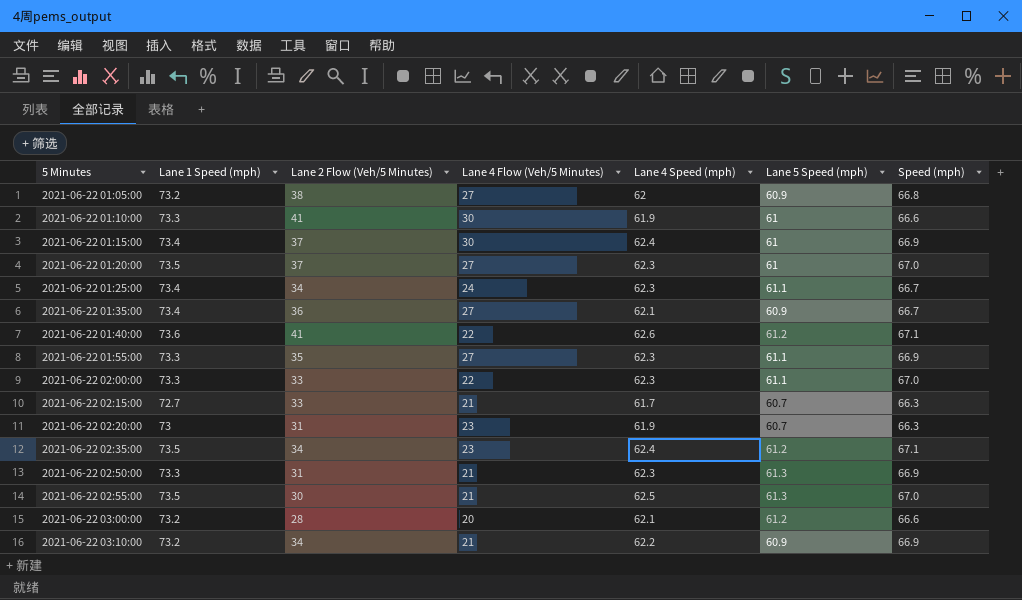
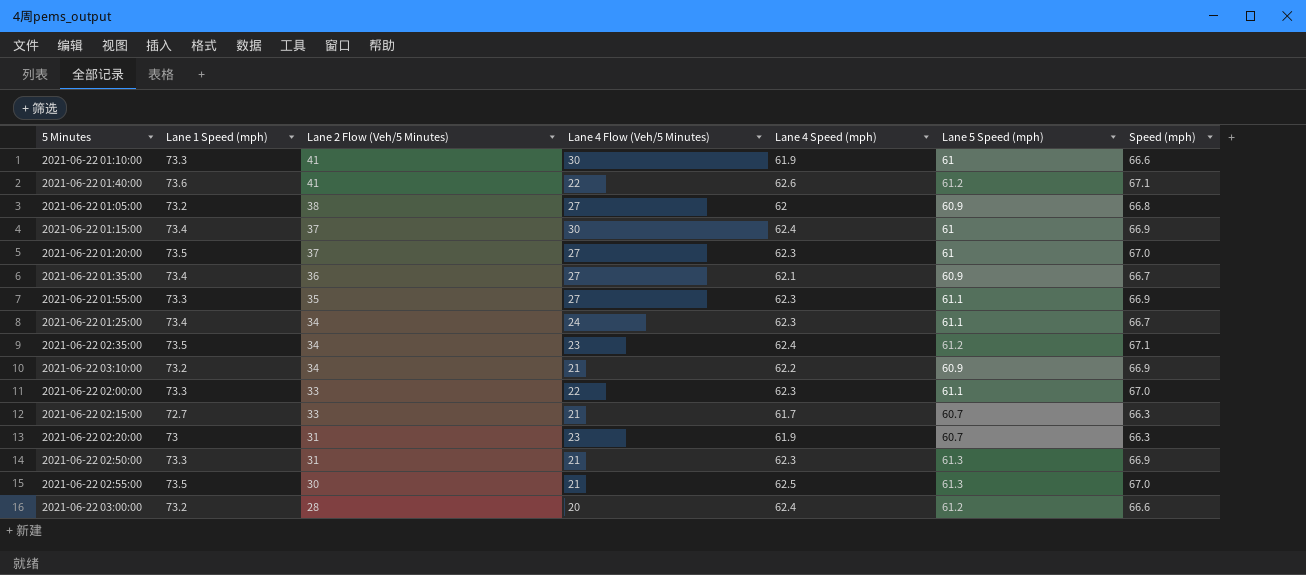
row order: 5 Minutes ascending -> Lane 2 Flow (Veh/5 Minutes) descending
2021-06-22 03:00:00 | Lane 4 Speed (mph): 62.1 -> 62.4

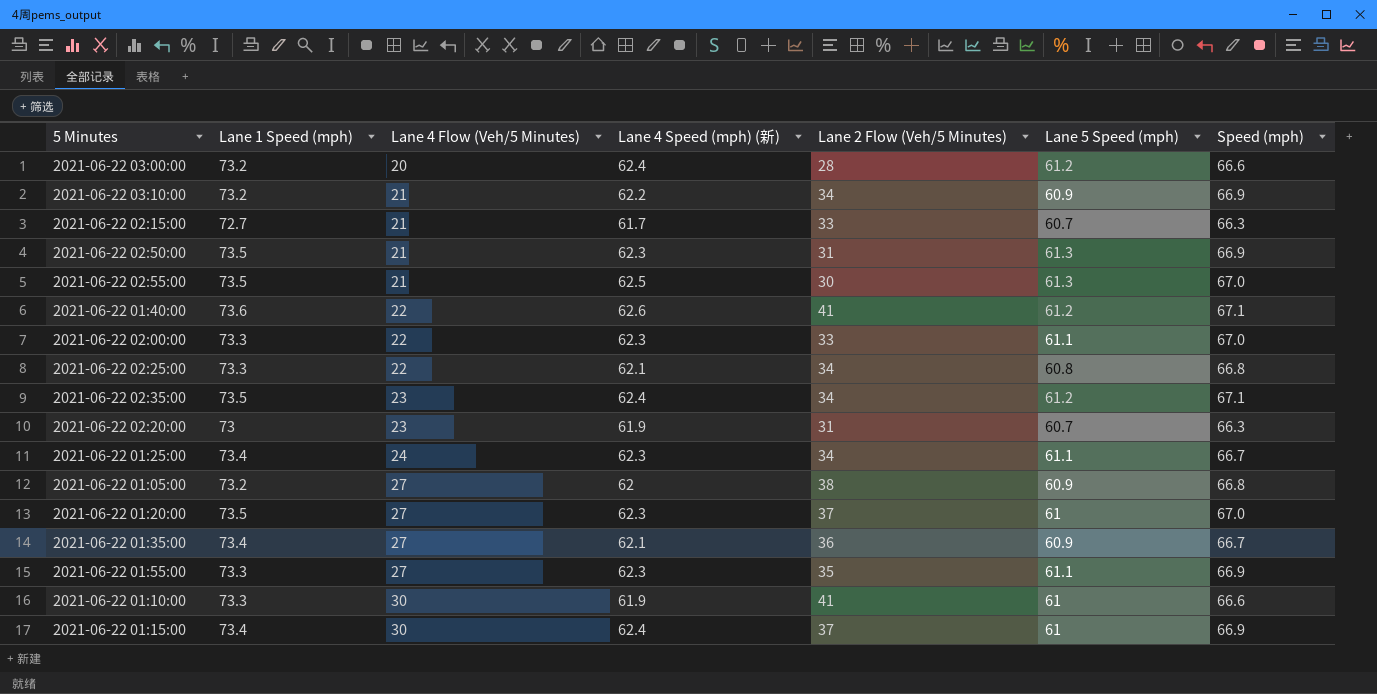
row order: Lane 2 Flow (Veh/5 Minutes) descending -> Lane 4 Flow (Veh/5 Minutes) ascending
column name: Lane 4 Speed (mph) -> Lane 4 Speed (mph) (新)
column Lane 2 Flow (Veh/5 Minutes) | position: 3 -> 5
2021-06-22 02:50:00 | Lane 1 Speed (mph): 73.3 -> 73.5
row 2021-06-22 02:25:00: none -> 73.3 | 22 | 62.1 | 34 | 60.8 | 66.8

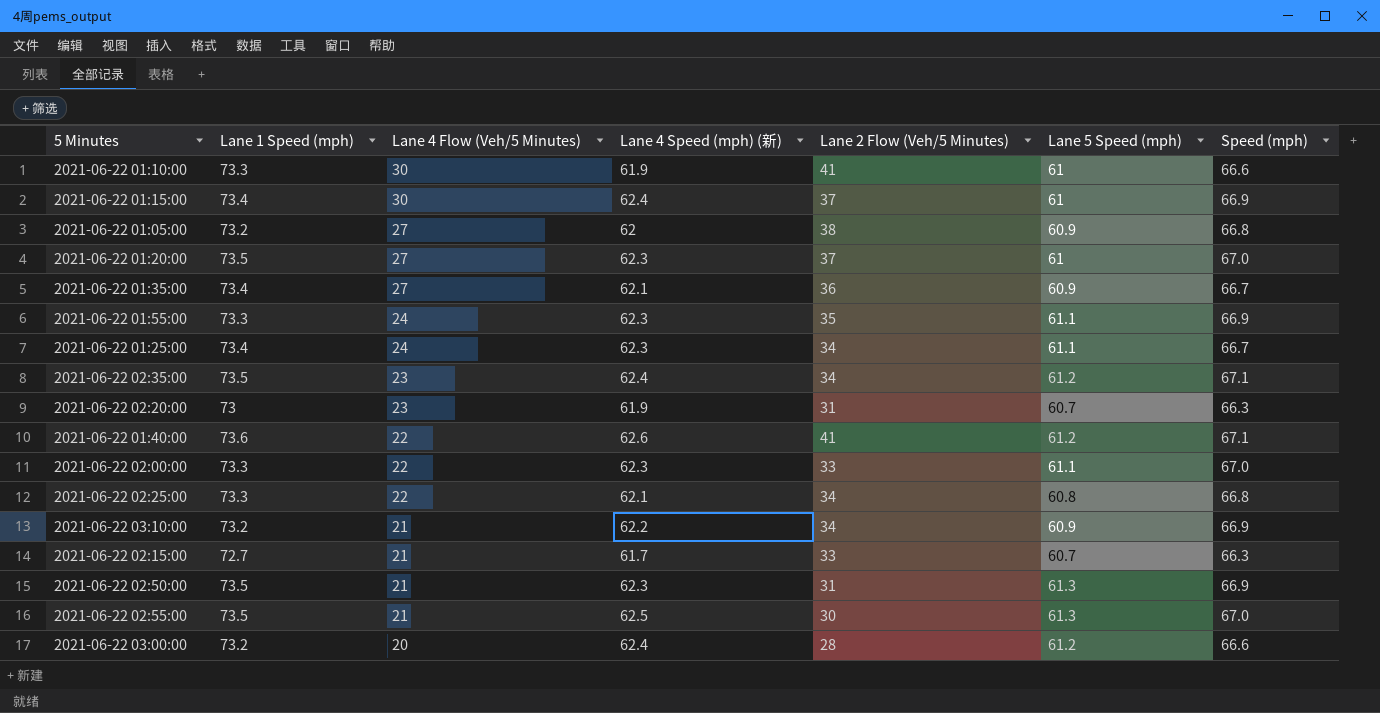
row order: Lane 4 Flow (Veh/5 Minutes) ascending -> Lane 4 Flow (Veh/5 Minutes) descending
2021-06-22 01:55:00 | Lane 4 Flow (Veh/5 Minutes): 27 -> 24

